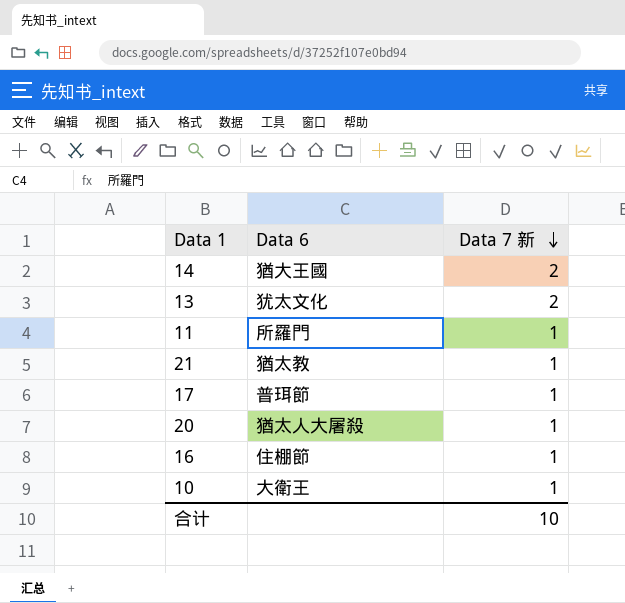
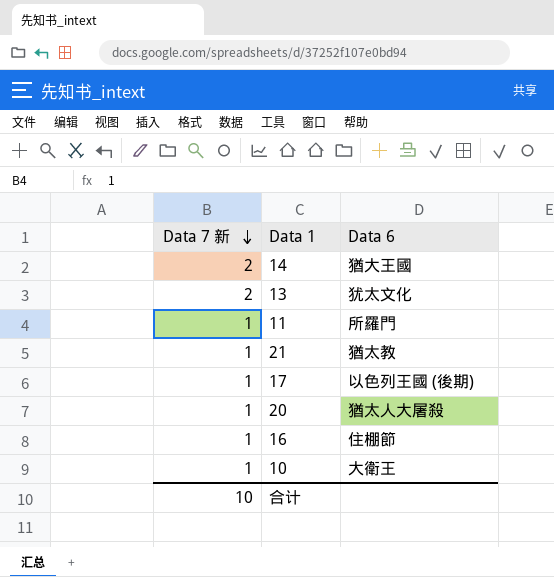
column Data 7 新 | position: 3 -> 1
17 | Data 6: 普珥節 -> 以色列王國 (後期)

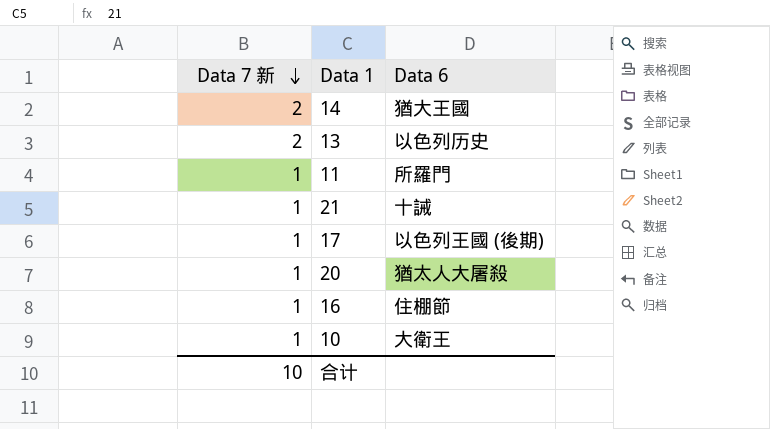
13 | Data 6: 犹太文化 -> 以色列历史
21 | Data 6: 猶太教 -> 十誡

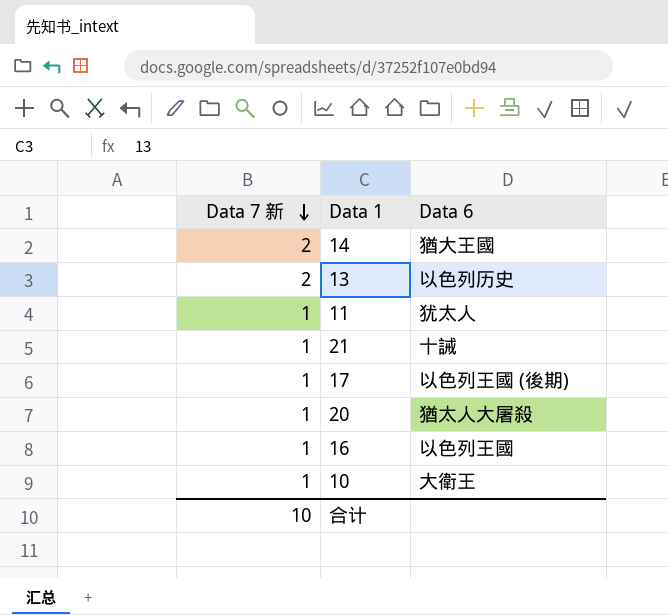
11 | Data 6: 所羅門 -> 犹太人
16 | Data 6: 住棚節 -> 以色列王國

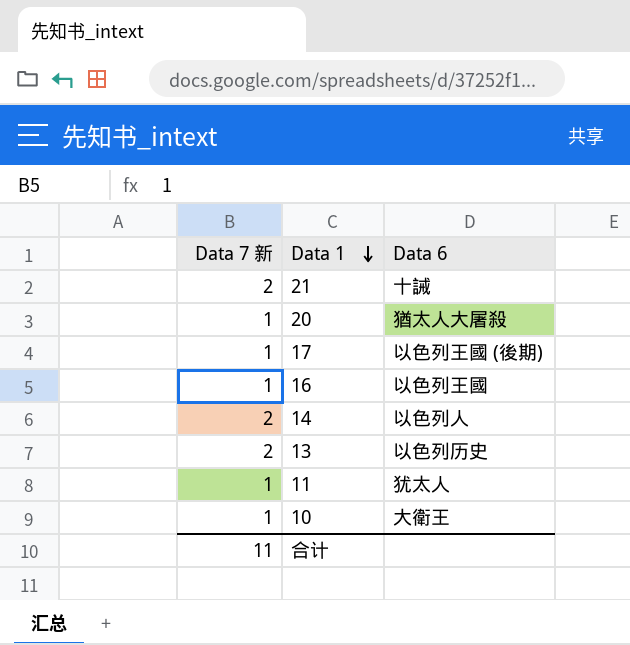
row order: Data 7 新 descending -> Data 1 descending
21 | Data 7 新: 1 -> 2
14 | Data 6: 猶大王國 -> 以色列人
合计 | Data 7 新: 10 -> 11

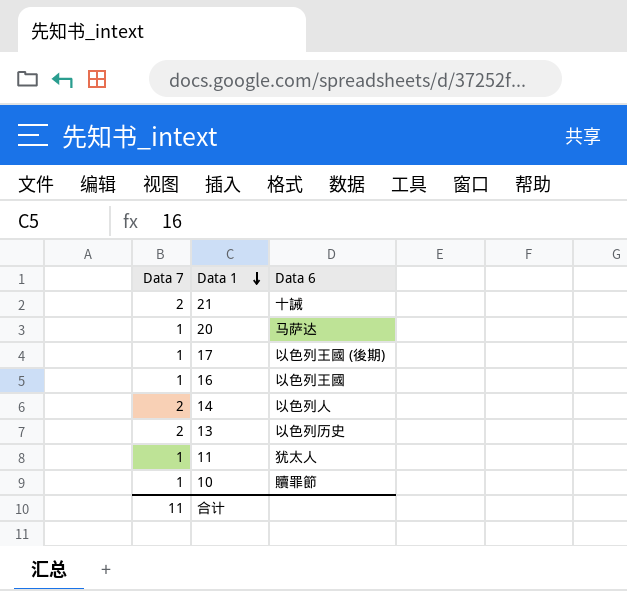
column name: Data 7 新 -> Data 7
20 | Data 6: 猶太人大屠殺 -> 马萨达
10 | Data 6: 大衛王 -> 贖罪節

